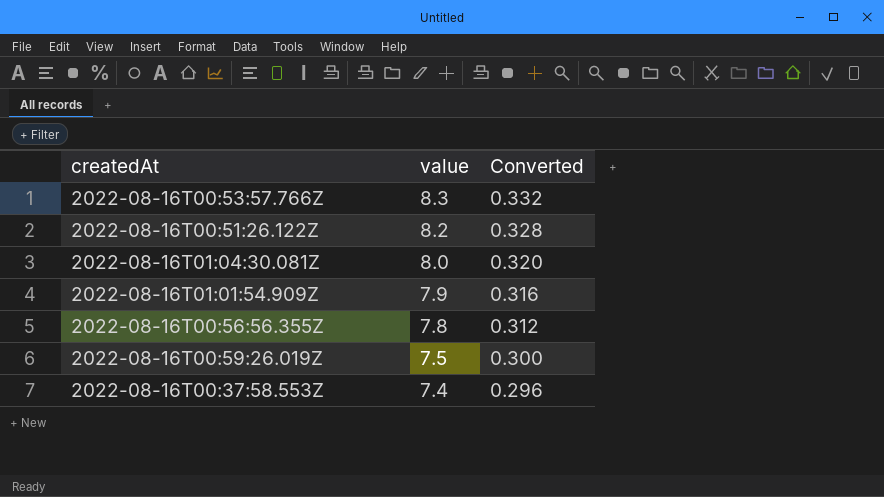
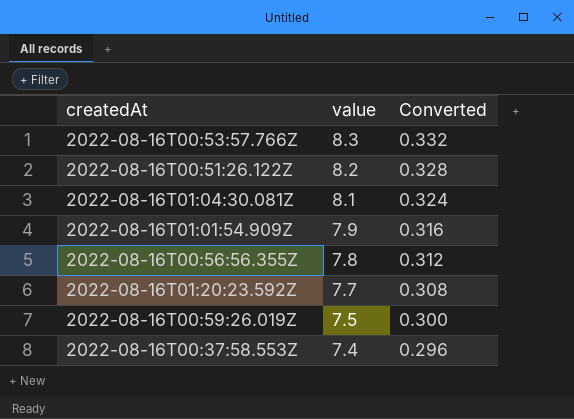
2022-08-16T01:04:30.081Z | value: 8.0 -> 8.1
2022-08-16T01:04:30.081Z | Converted: 0.320 -> 0.324
row 2022-08-16T01:20:23.592Z: none -> 7.7 | 0.308

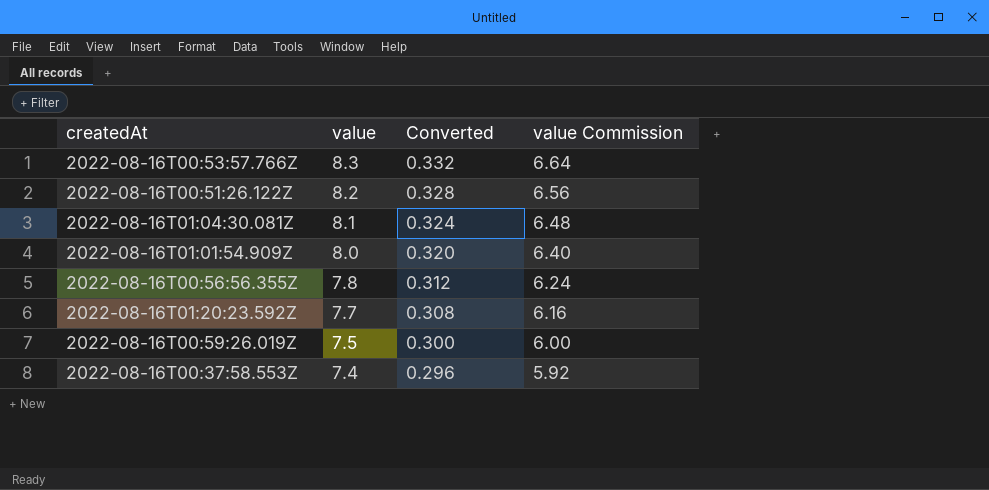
column value Commission | formula: none -> [value] * 0.8
2022-08-16T01:01:54.909Z | value: 7.9 -> 8.0
2022-08-16T01:01:54.909Z | Converted: 0.316 -> 0.320

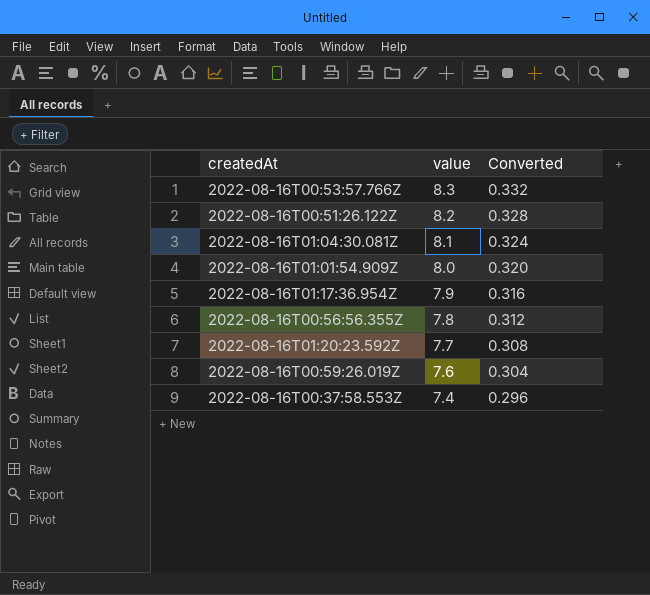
column value Commission | formula: [value] * 0.8 -> none
row 2022-08-16T01:17:36.954Z: none -> 7.9 | 0.316
2022-08-16T00:59:26.019Z | value: 7.5 -> 7.6
2022-08-16T00:59:26.019Z | Converted: 0.300 -> 0.304

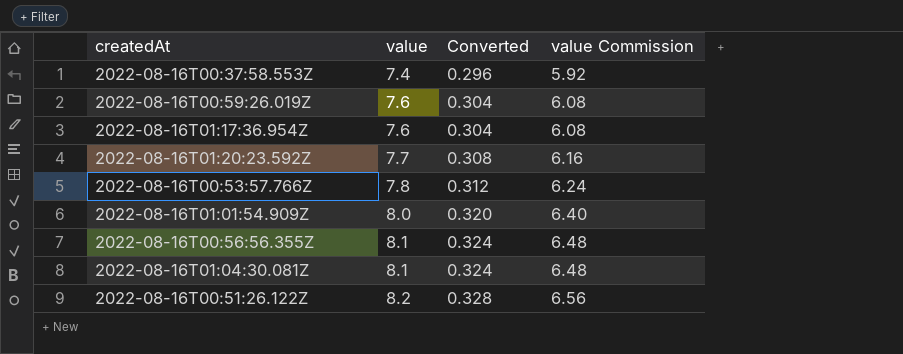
row order: value descending -> value ascending
column value Commission | formula: none -> [value] * 0.8
2022-08-16T01:17:36.954Z | value: 7.9 -> 7.6
2022-08-16T01:17:36.954Z | Converted: 0.316 -> 0.304
2022-08-16T00:53:57.766Z | value: 8.3 -> 7.8
2022-08-16T00:53:57.766Z | Converted: 0.332 -> 0.312
2022-08-16T00:56:56.355Z | value: 7.8 -> 8.1
2022-08-16T00:56:56.355Z | Converted: 0.312 -> 0.324

